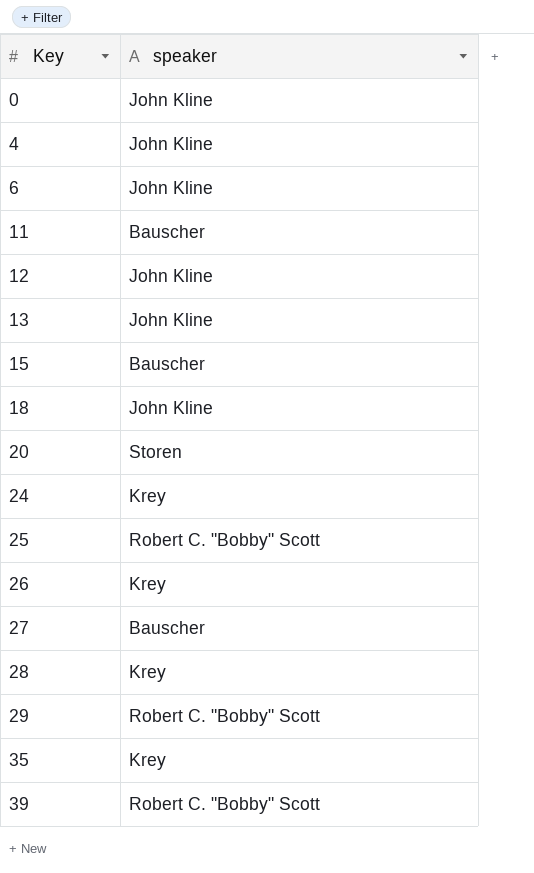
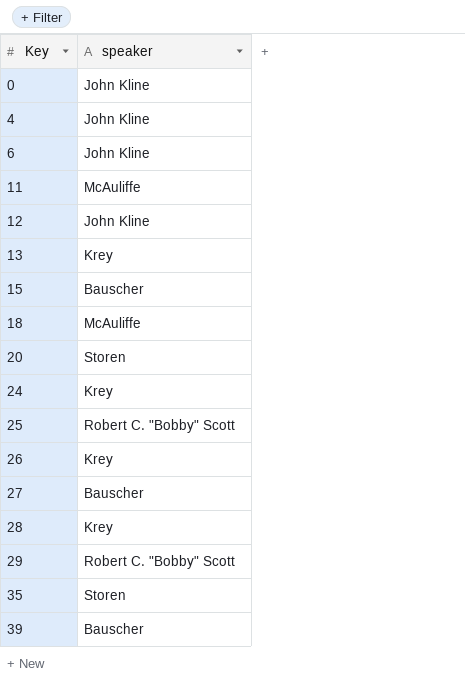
11 | speaker: Bauscher -> McAuliffe
13 | speaker: John Kline -> Krey
18 | speaker: John Kline -> McAuliffe
35 | speaker: Krey -> Storen
39 | speaker: Robert C. "Bobby" Scott -> Bauscher

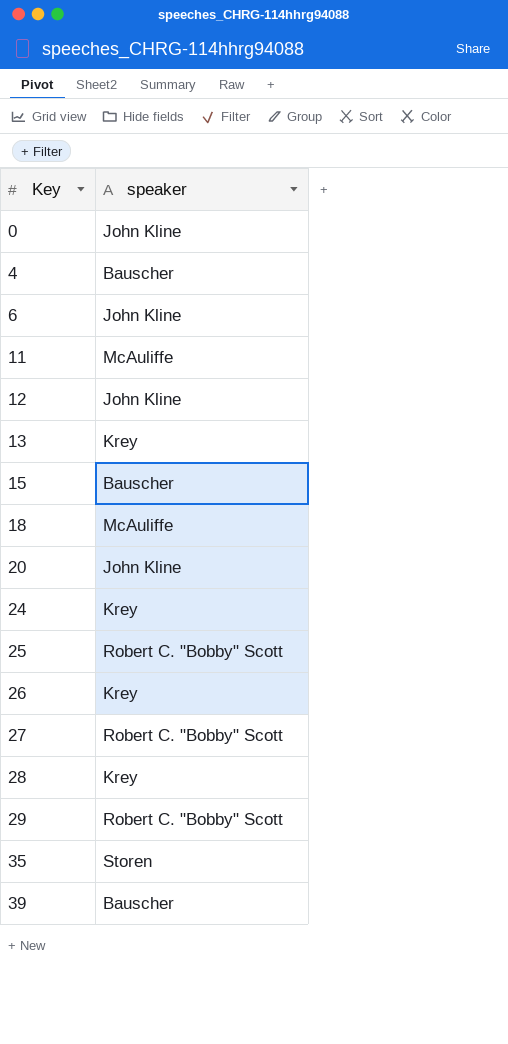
4 | speaker: John Kline -> Bauscher
20 | speaker: Storen -> John Kline
27 | speaker: Bauscher -> Robert C. "Bobby" Scott

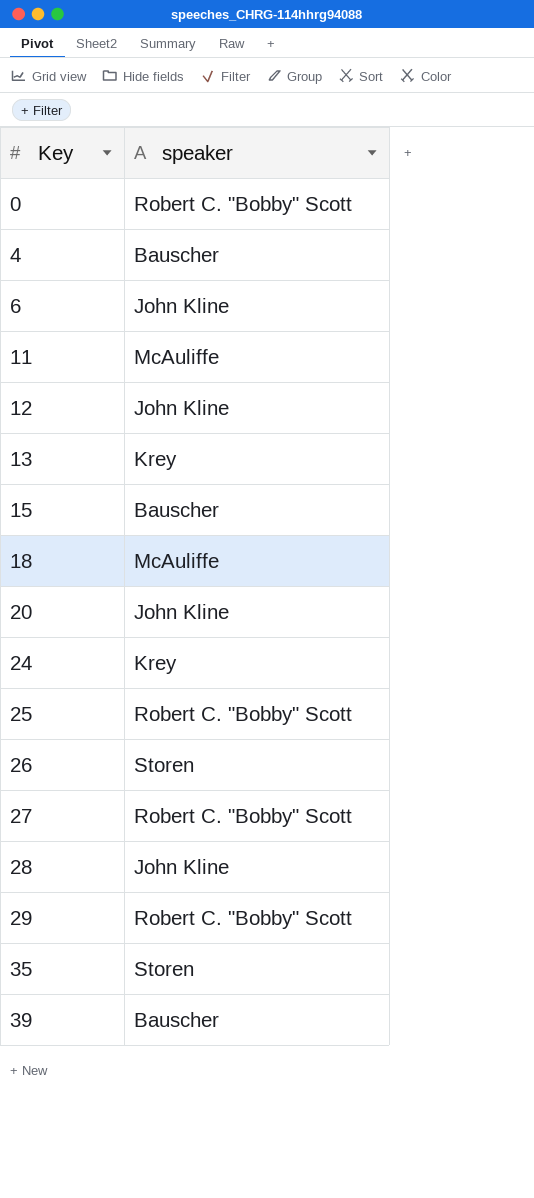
0 | speaker: John Kline -> Robert C. "Bobby" Scott
26 | speaker: Krey -> Storen
28 | speaker: Krey -> John Kline

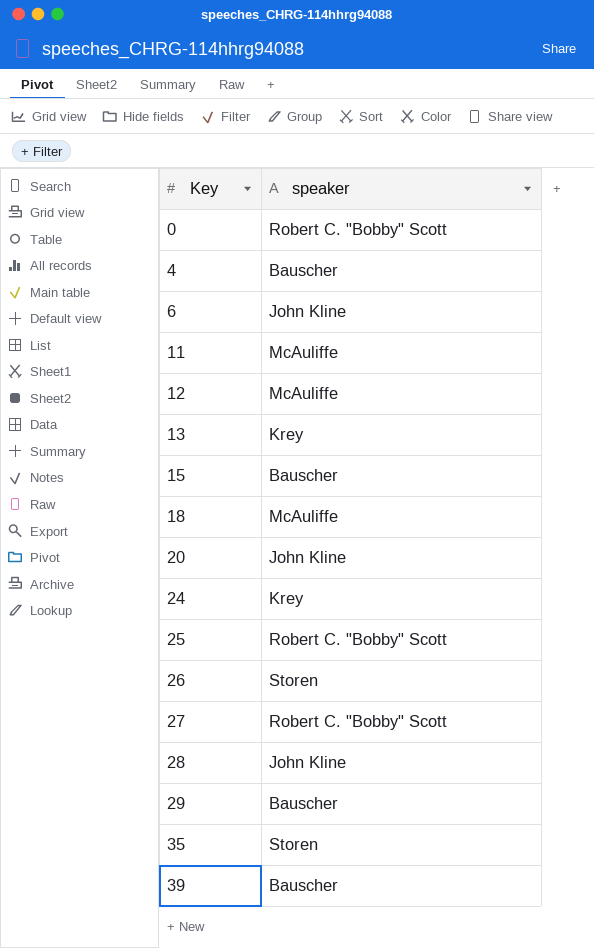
12 | speaker: John Kline -> McAuliffe
29 | speaker: Robert C. "Bobby" Scott -> Bauscher

